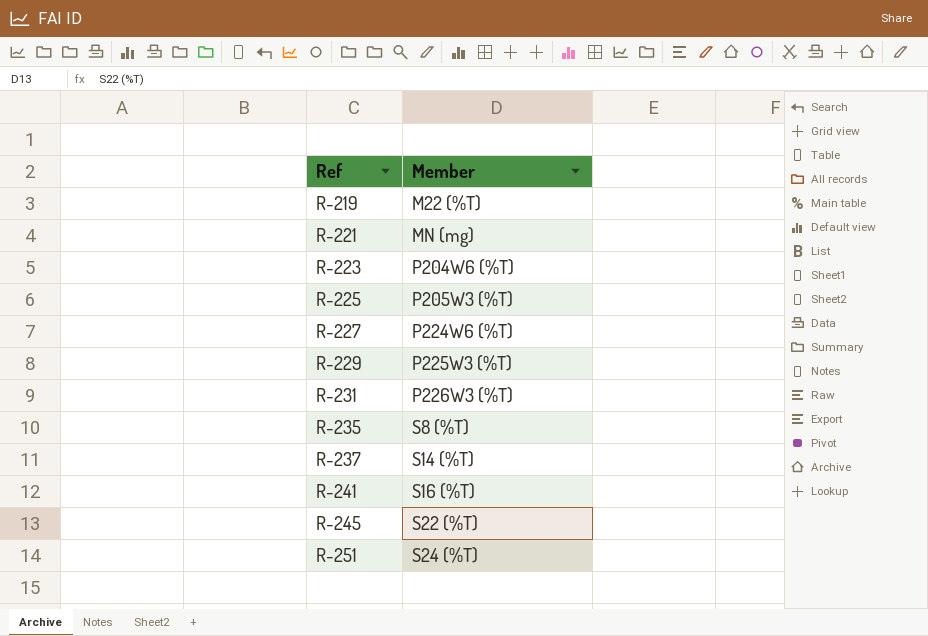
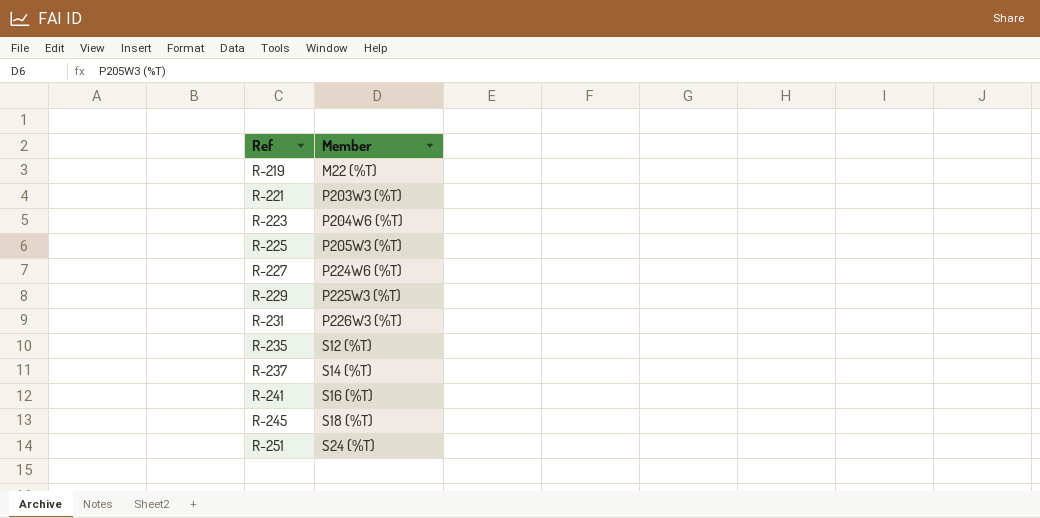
R-221 | Member: MN (mg) -> P203W3 (%T)
R-235 | Member: S8 (%T) -> S12 (%T)
R-245 | Member: S22 (%T) -> S18 (%T)

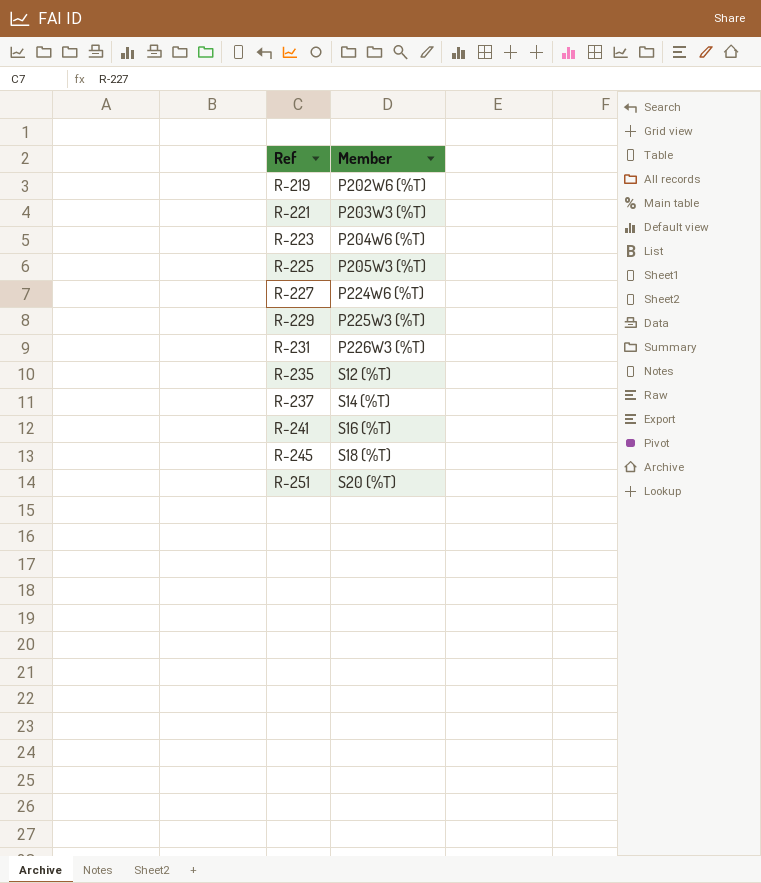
R-219 | Member: M22 (%T) -> P202W6 (%T)
R-251 | Member: S24 (%T) -> S20 (%T)

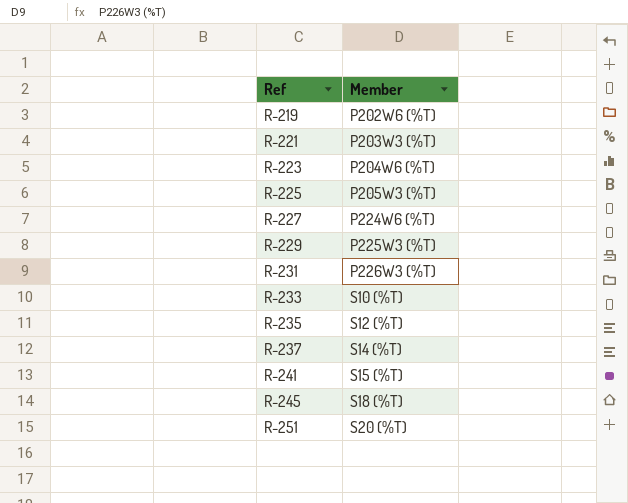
row R-233: none -> S10 (%T)
R-241 | Member: S16 (%T) -> S15 (%T)

